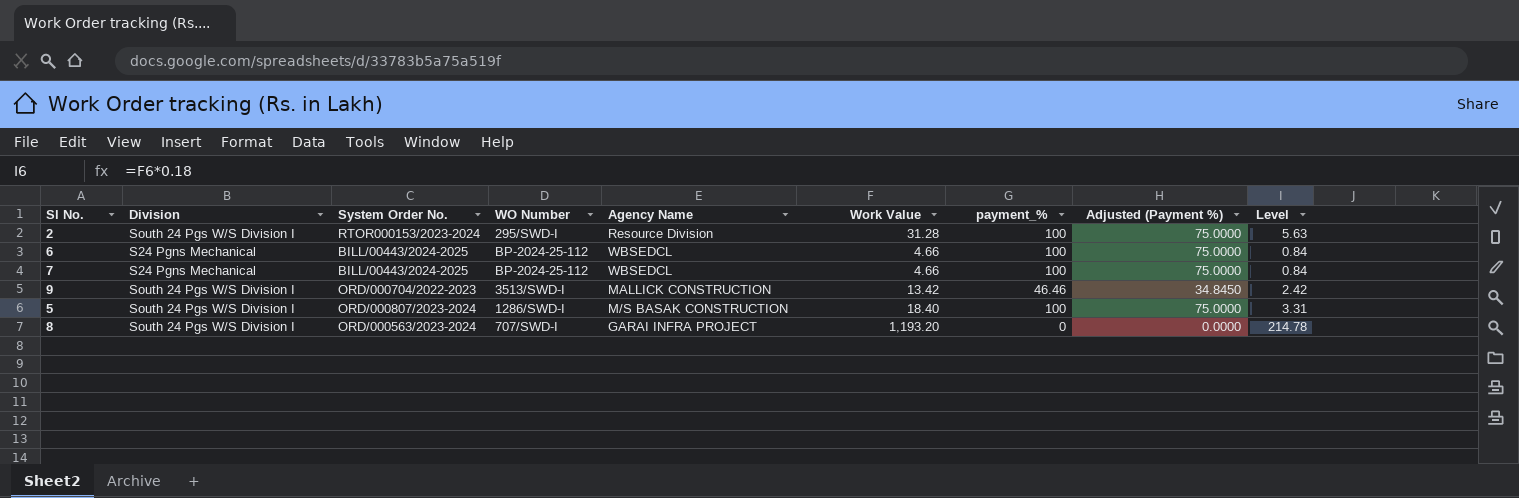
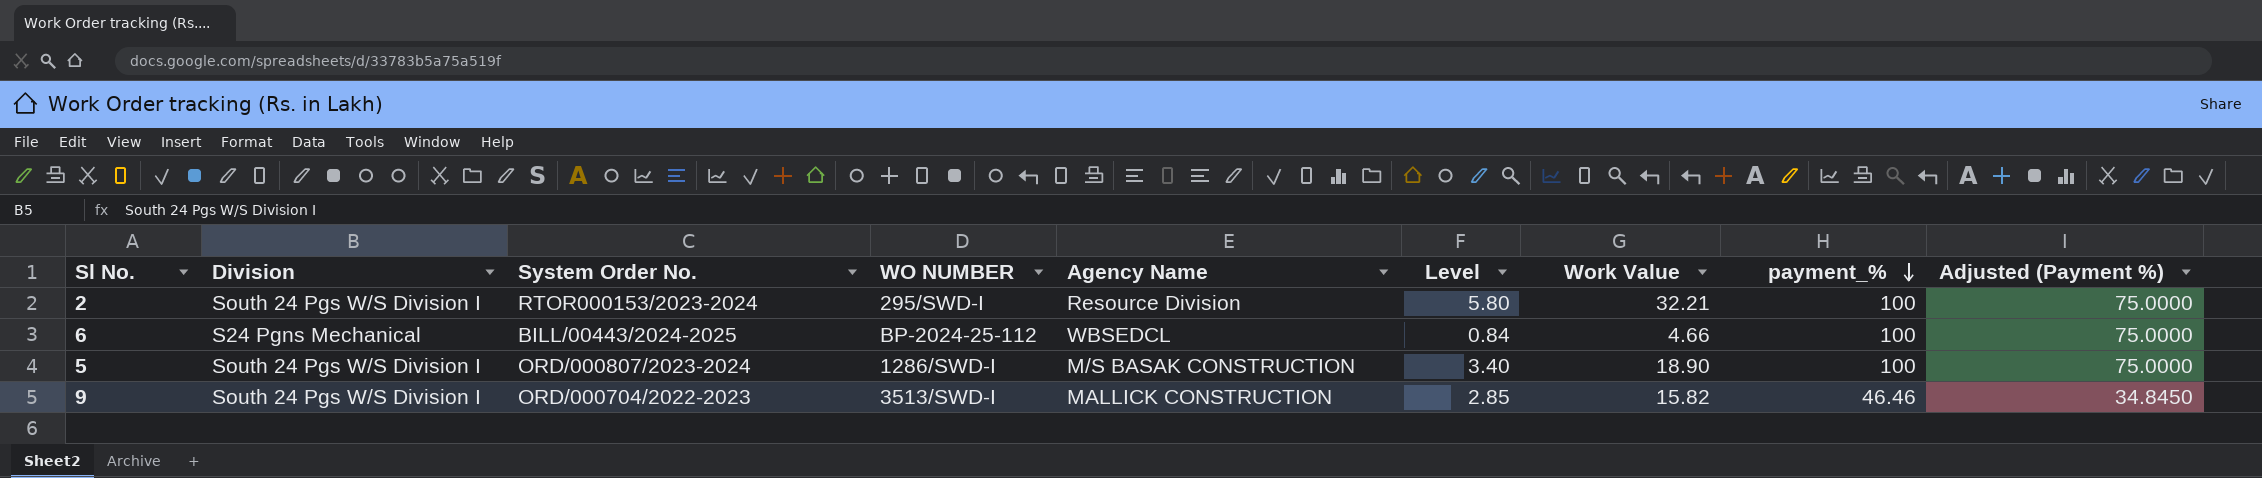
row order: none -> payment_% descending
column name: WO Number -> WO NUMBER
column Level | position: 9 -> 6
row 7: S24 Pgns Mechanical | BILL/00443/2024-2025 | BP-2024-25-112 | WBSEDCL | 4.66 | 100 | 75.0000 | 0.84 -> none
row 8: South 24 Pgs W/S Division I | ORD/000563/2023-2024 | 707/SWD-I | GARAI INFRA PROJECT | 1,193.20 | 0 | 0.0000 | 214.78 -> none
2 | Level: 5.63 -> 5.80
2 | Work Value: 31.28 -> 32.21
5 | Level: 3.31 -> 3.40
5 | Work Value: 18.40 -> 18.90
9 | Level: 2.42 -> 2.85
9 | Work Value: 13.42 -> 15.82

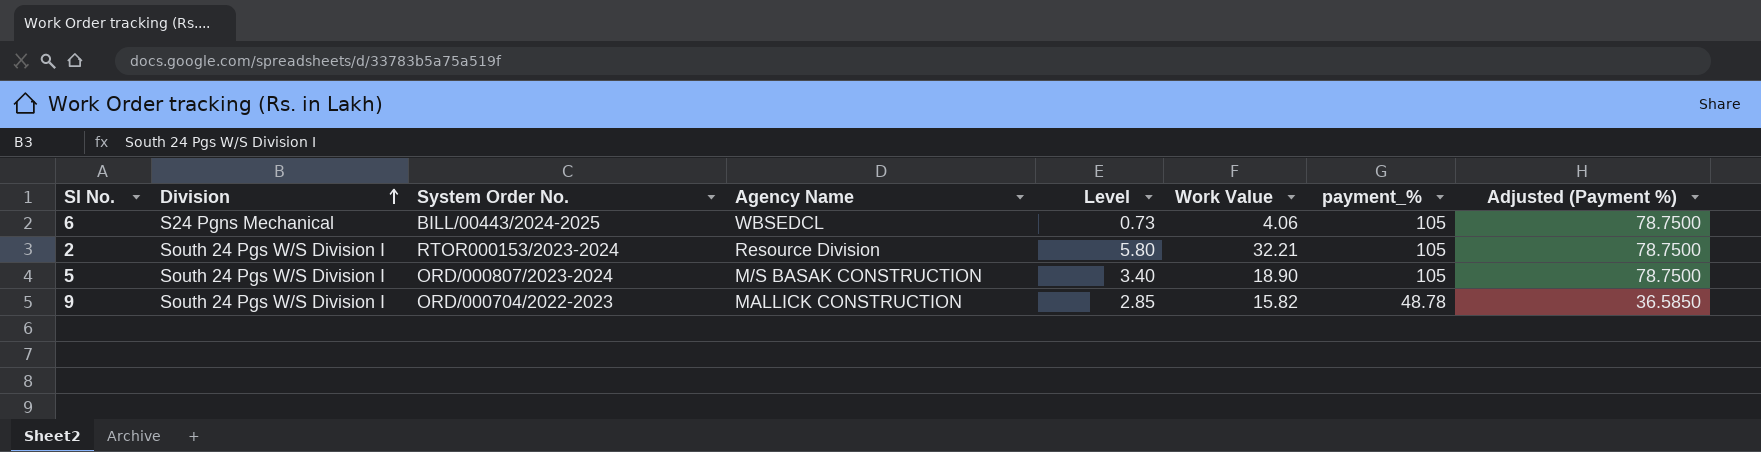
row order: payment_% descending -> Division ascending
column WO NUMBER | position: 4 -> none
6 | Level: 0.84 -> 0.73
6 | Work Value: 4.66 -> 4.06
6 | payment_%: 100 -> 105
6 | Adjusted (Payment %): 75.0000 -> 78.7500
2 | payment_%: 100 -> 105
2 | Adjusted (Payment %): 75.0000 -> 78.7500
5 | payment_%: 100 -> 105
5 | Adjusted (Payment %): 75.0000 -> 78.7500
9 | payment_%: 46.46 -> 48.78
9 | Adjusted (Payment %): 34.8450 -> 36.5850

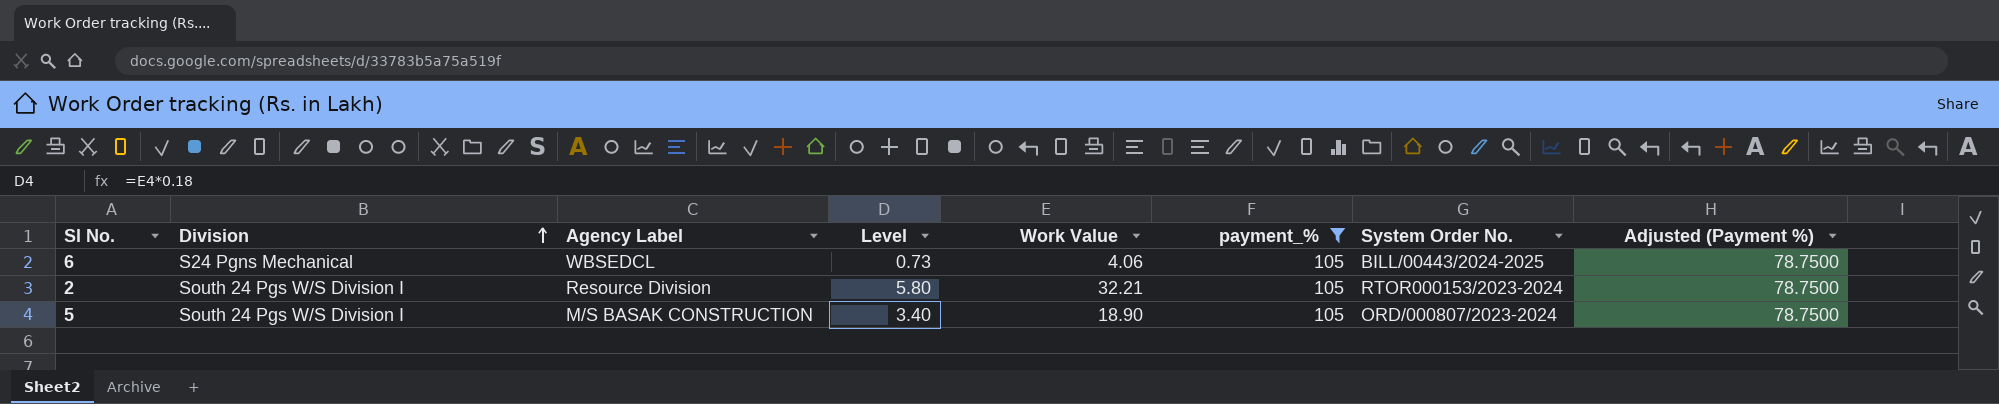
filter: none -> payment_% = 105
column name: Agency Name -> Agency Label
column System Order No. | position: 3 -> 7

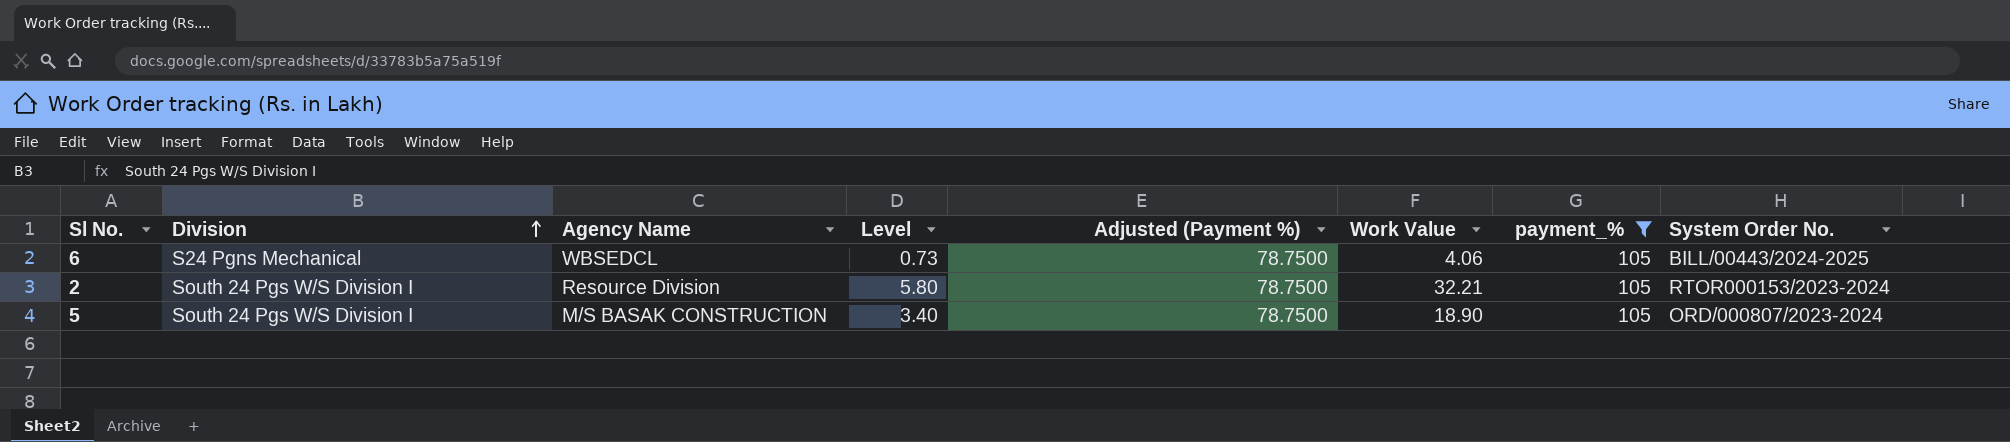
column name: Agency Label -> Agency Name
column Adjusted (Payment %) | position: 8 -> 5

